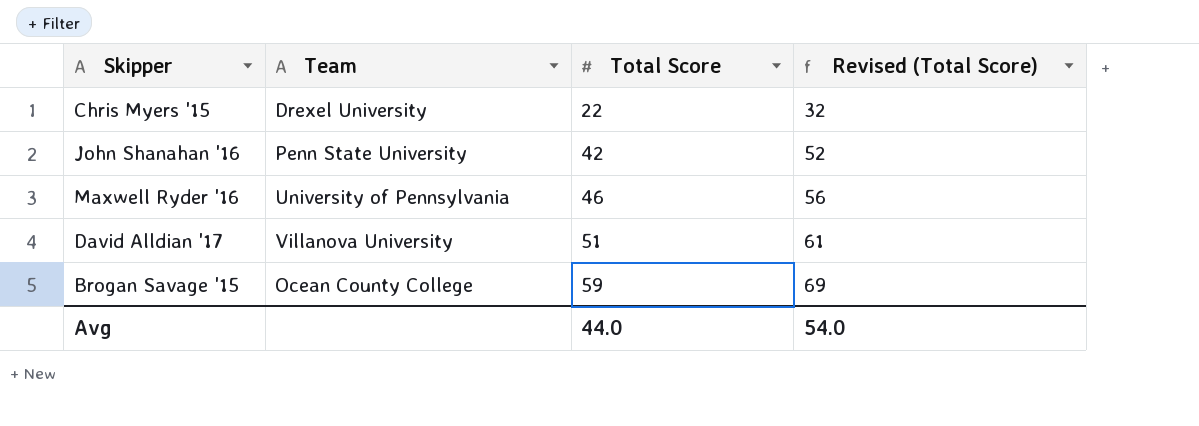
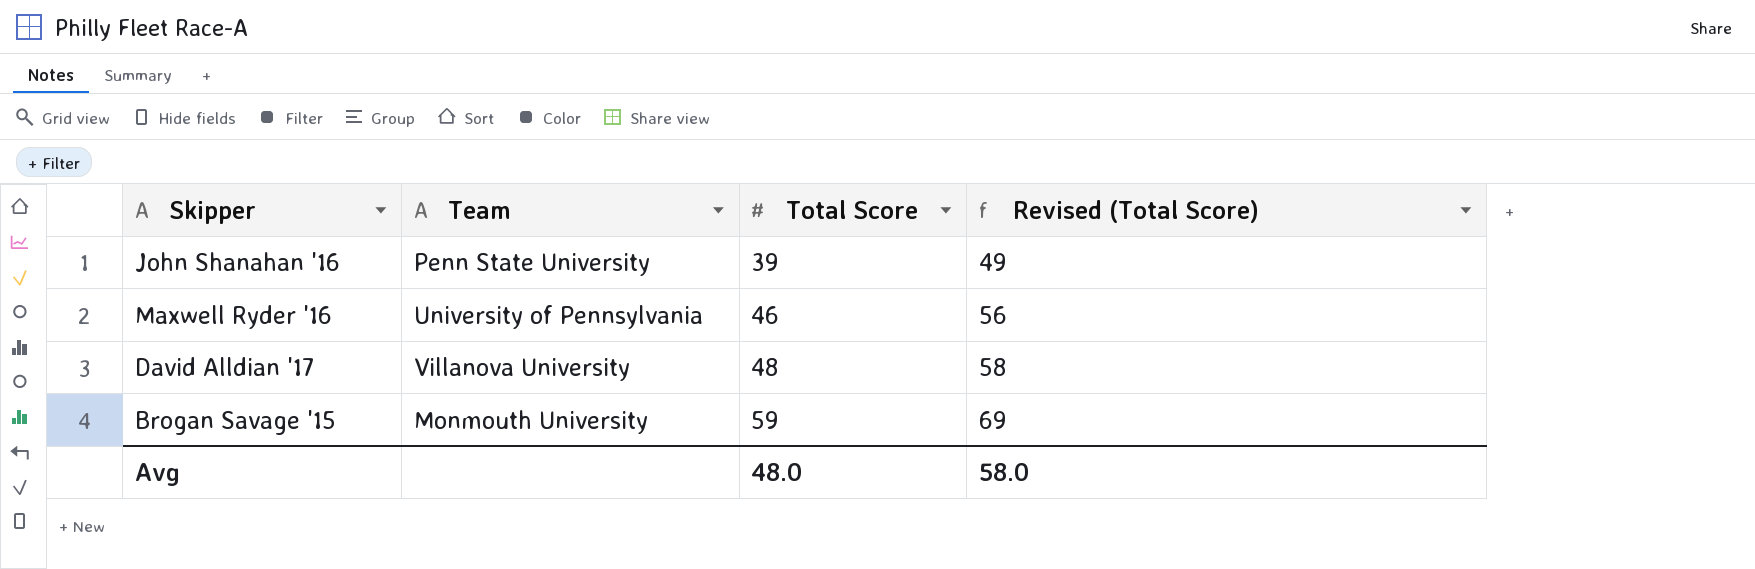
row Chris Myers '15: Drexel University | 22 | 32 -> none
John Shanahan '16 | Total Score: 42 -> 39
John Shanahan '16 | Revised (Total Score): 52 -> 49
David Alldian '17 | Total Score: 51 -> 48
David Alldian '17 | Revised (Total Score): 61 -> 58
Brogan Savage '15 | Team: Ocean County College -> Monmouth University
Avg | Total Score: 44.0 -> 48.0
Avg | Revised (Total Score): 54.0 -> 58.0

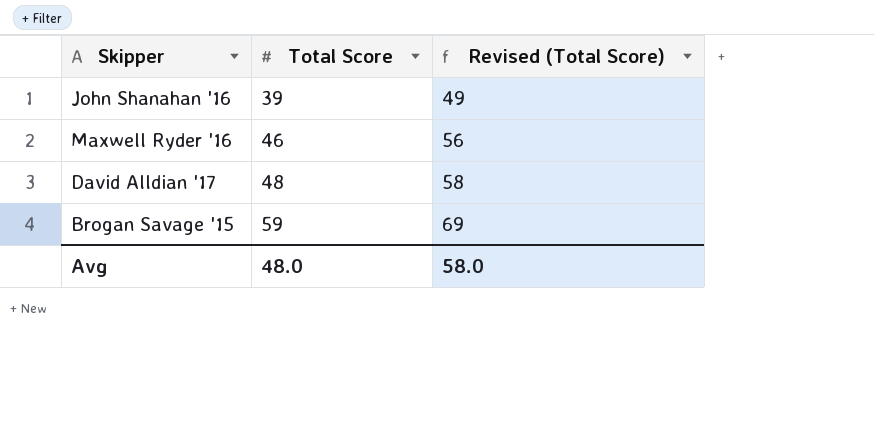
column Team | position: 2 -> none

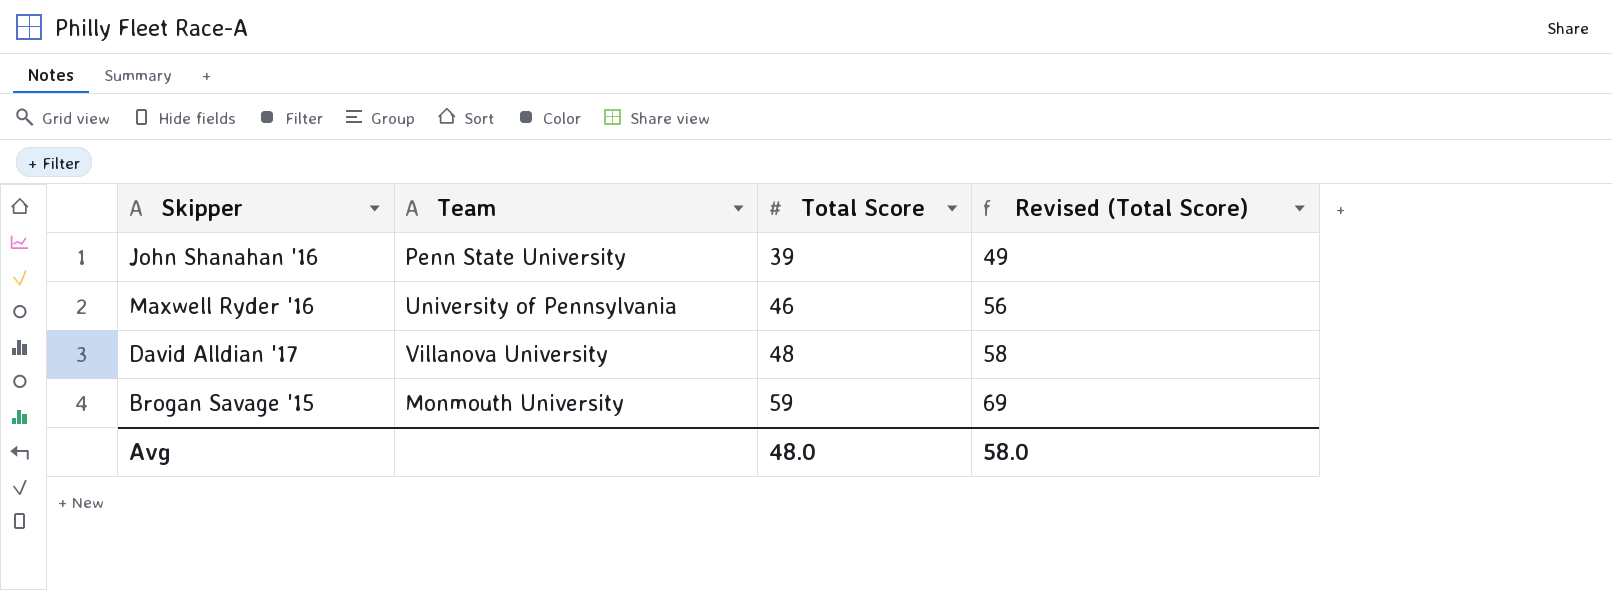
column Team | position: none -> 2

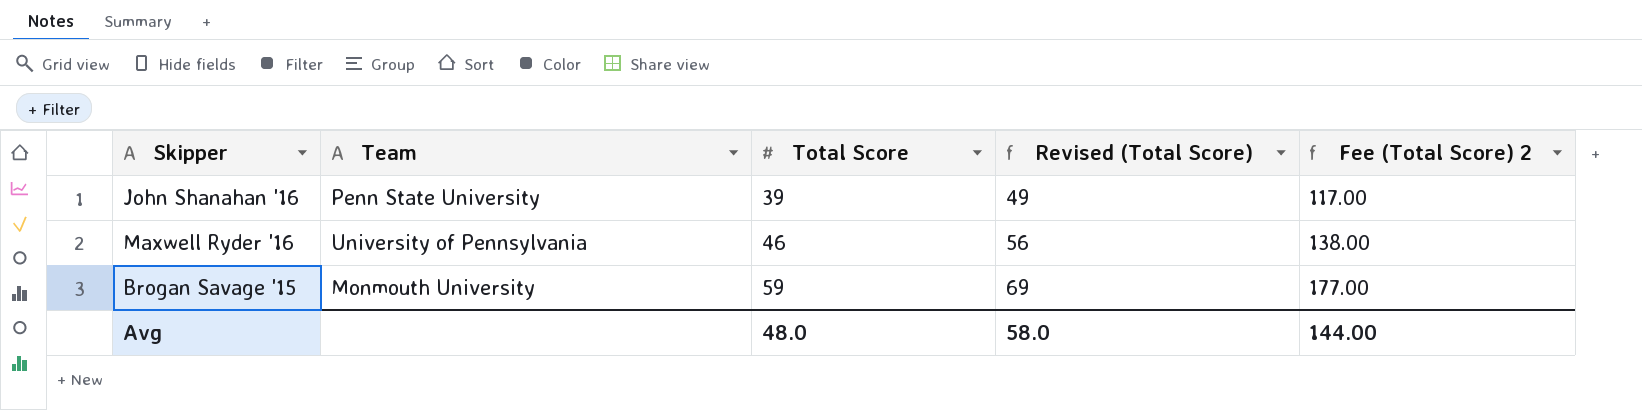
column Fee (Total Score) 2 | formula: none -> [Total Score] * 3
row David Alldian '17: Villanova University | 48 | 58 -> none

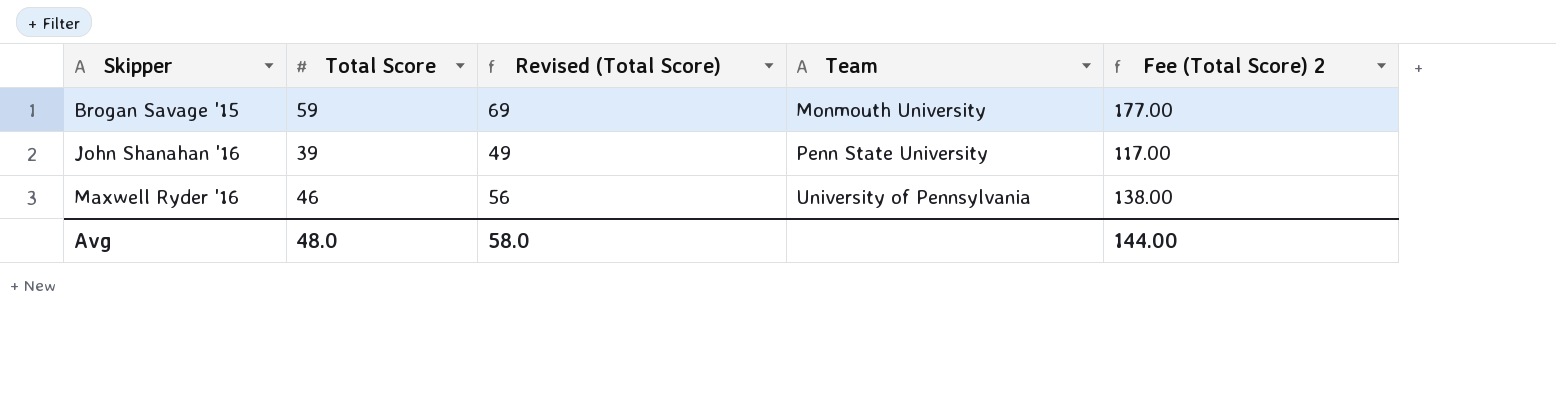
row order: Total Score ascending -> Skipper ascending
column Team | position: 2 -> 4

